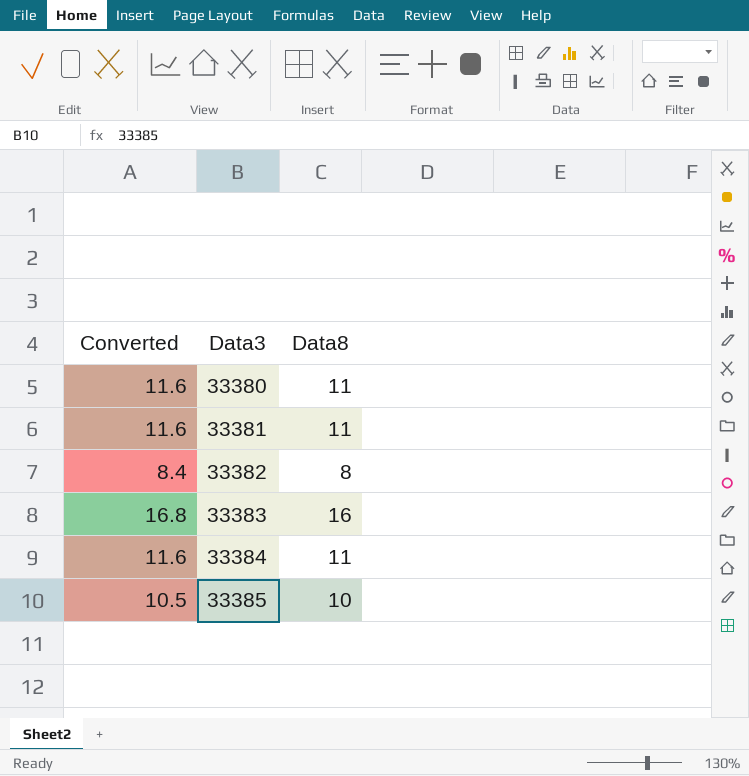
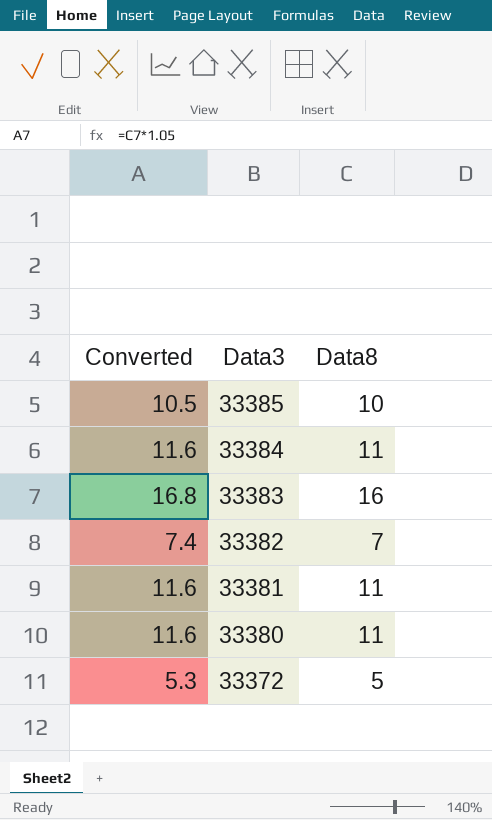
row order: Data3 ascending -> Data3 descending
33382 | Converted: 8.4 -> 7.4
33382 | Data8: 8 -> 7
row 33372: none -> 5.3 | 5

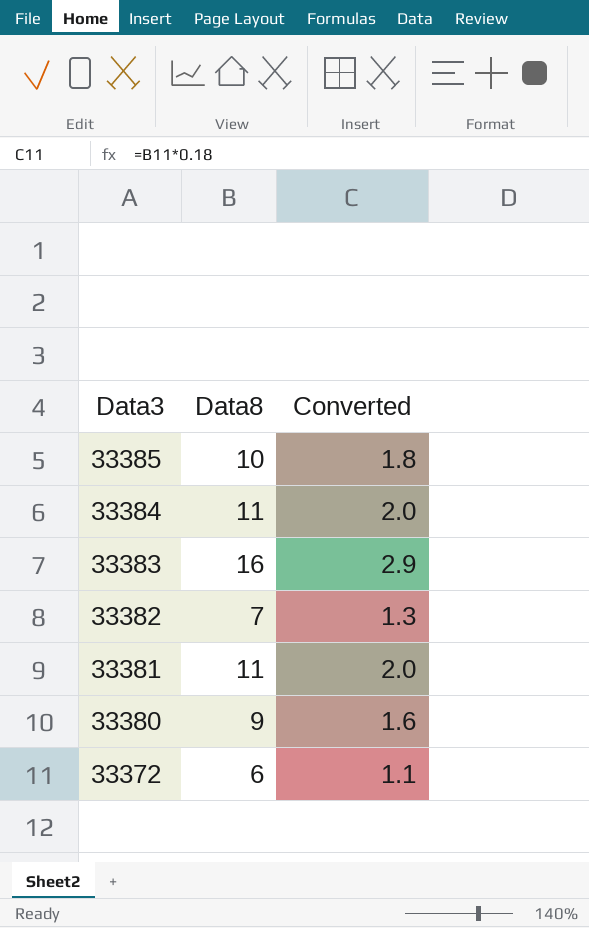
column Converted | formula: [Data8] * 1.05 -> [Data8] * 0.18
column Converted | position: 1 -> 3
33380 | Data8: 11 -> 9
33372 | Data8: 5 -> 6

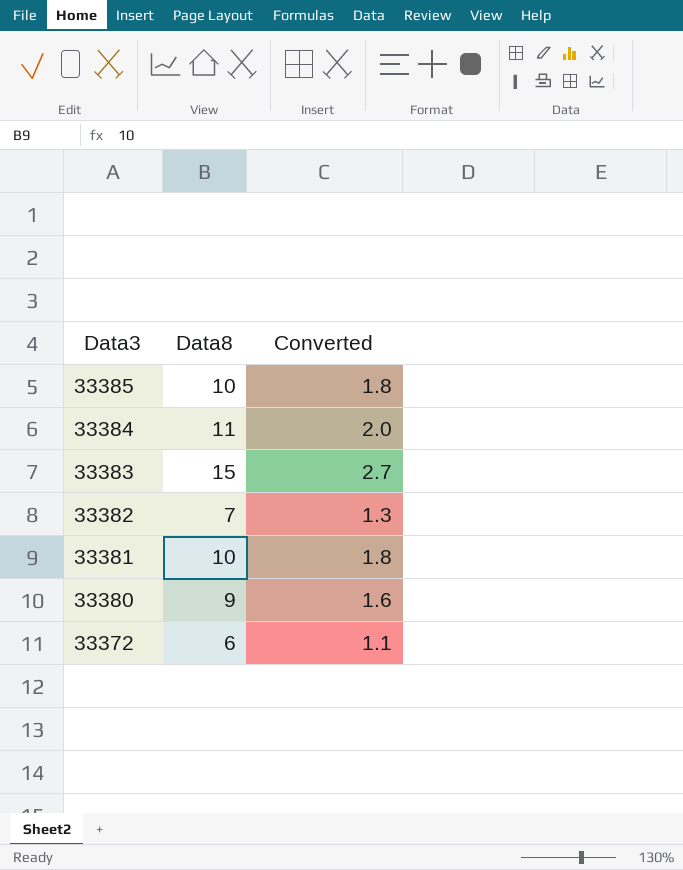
33383 | Data8: 16 -> 15
33383 | Converted: 2.9 -> 2.7
33381 | Data8: 11 -> 10
33381 | Converted: 2.0 -> 1.8

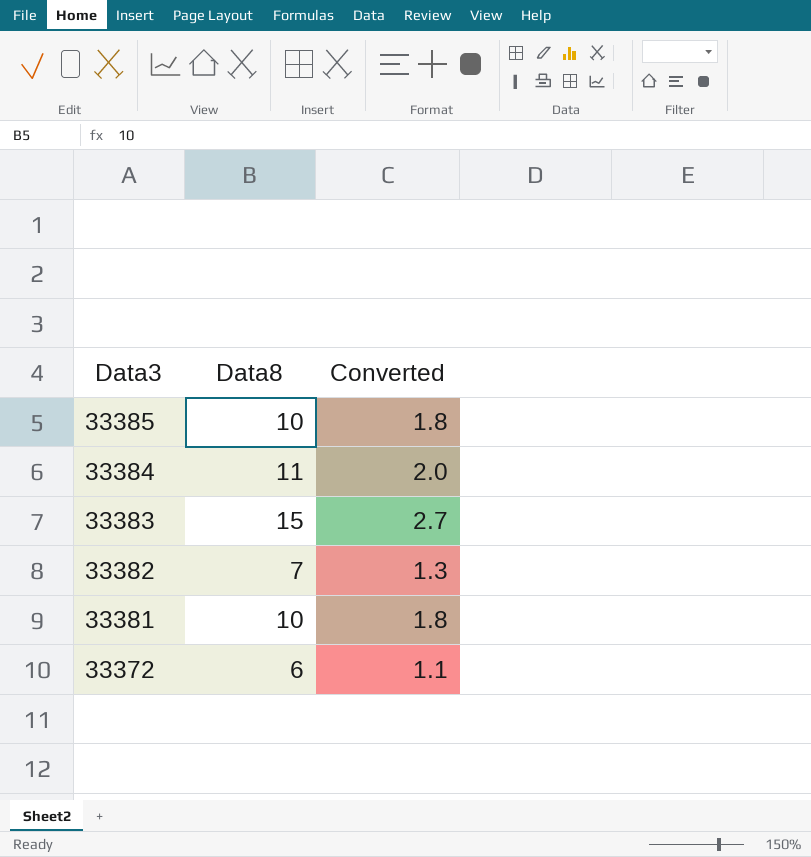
row 33380: 9 | 1.6 -> none

